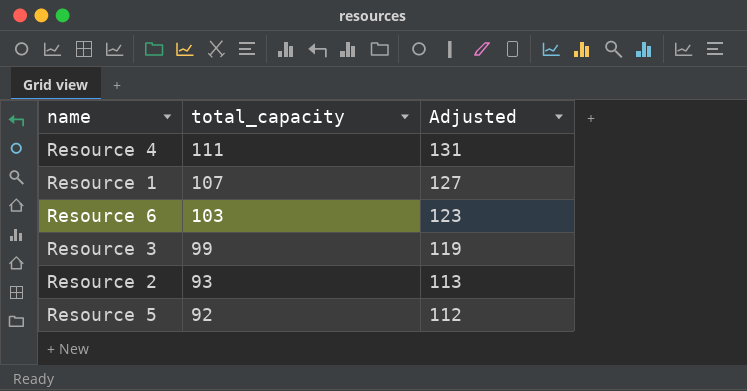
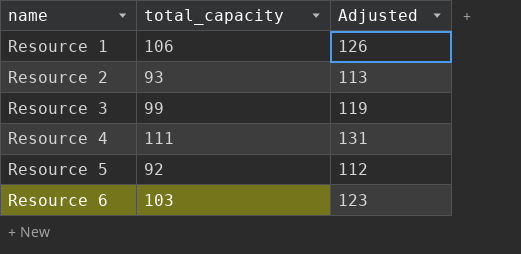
row order: total_capacity descending -> name ascending
Resource 1 | total_capacity: 107 -> 106
Resource 1 | Adjusted: 127 -> 126

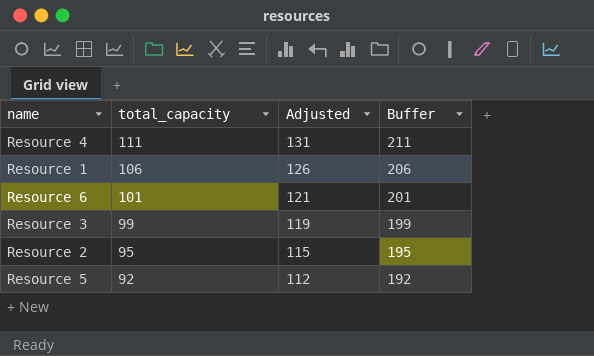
row order: name ascending -> total_capacity descending
column Buffer | formula: none -> [total_capacity] + 100
Resource 6 | total_capacity: 103 -> 101
Resource 6 | Adjusted: 123 -> 121
Resource 2 | total_capacity: 93 -> 95
Resource 2 | Adjusted: 113 -> 115

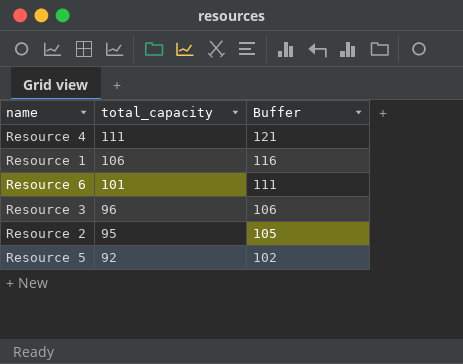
column Adjusted | formula: [total_capacity] + 20 -> none
column Buffer | formula: [total_capacity] + 100 -> [total_capacity] + 10
Resource 3 | total_capacity: 99 -> 96

